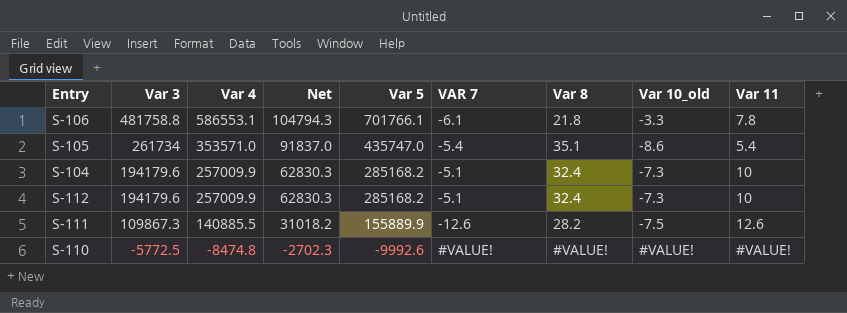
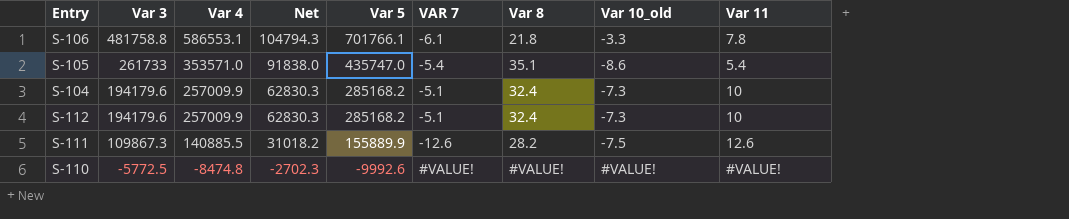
S-105 | Var 3: 261734 -> 261733
S-105 | Net: 91837.0 -> 91838.0

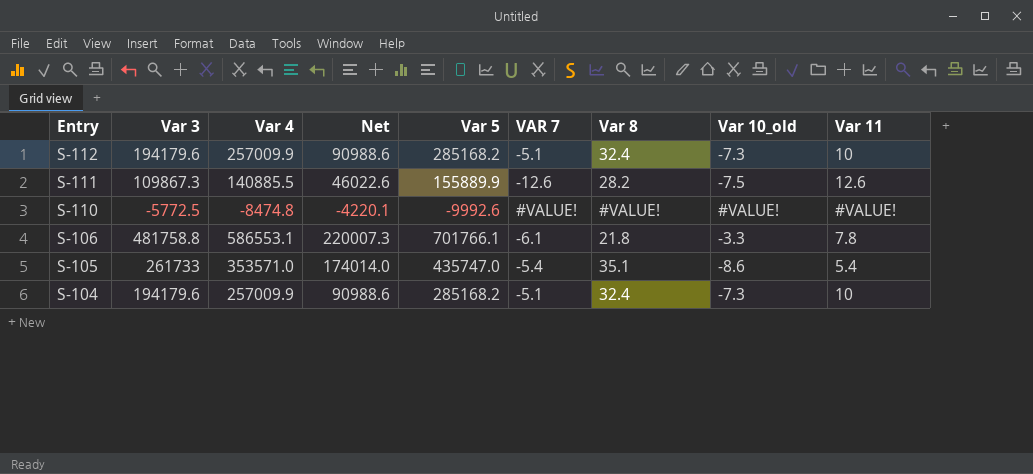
row order: Var 3 descending -> Entry descending
column Net | formula: [Var 4] - [Var 3] -> [Var 5] - [Var 3]

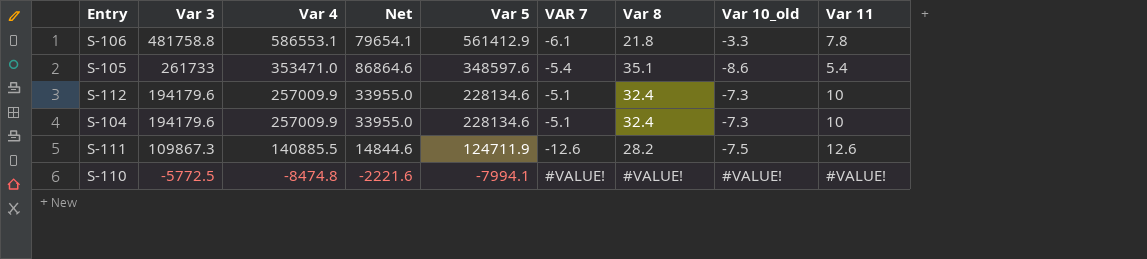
row order: Entry descending -> Var 3 descending
S-106 | Net: 220007.3 -> 79654.1
S-106 | Var 5: 701766.1 -> 561412.9
S-105 | Var 4: 353571.0 -> 353471.0
S-105 | Net: 174014.0 -> 86864.6
S-105 | Var 5: 435747.0 -> 348597.6
S-112 | Net: 90988.6 -> 33955.0
S-112 | Var 5: 285168.2 -> 228134.6
S-104 | Net: 90988.6 -> 33955.0
S-104 | Var 5: 285168.2 -> 228134.6
S-111 | Net: 46022.6 -> 14844.6
S-111 | Var 5: 155889.9 -> 124711.9
S-110 | Net: -4220.1 -> -2221.6
S-110 | Var 5: -9992.6 -> -7994.1

